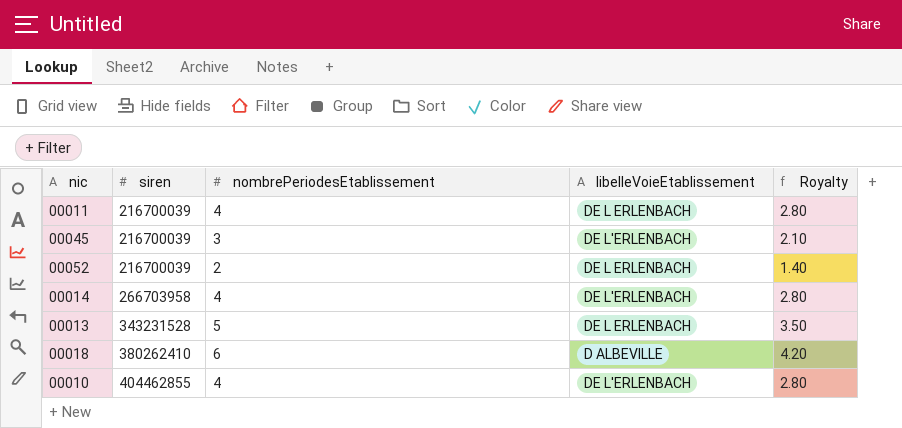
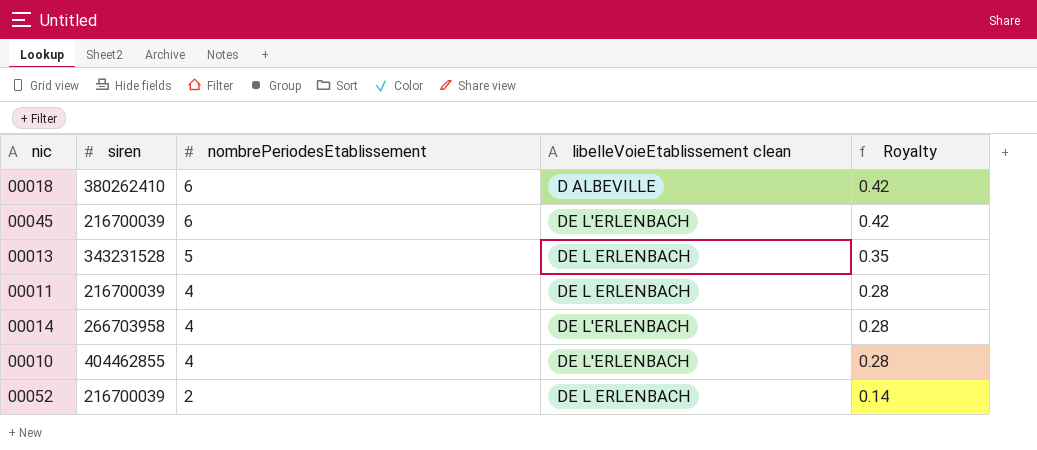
row order: siren ascending -> nombrePeriodesEtablissement descending
column name: libelleVoieEtablissement -> libelleVoieEtablissement clean
column Royalty | formula: [nombrePeriodesEtablissement] * 0.7 -> [nombrePeriodesEtablissement] * 0.07
00045 | nombrePeriodesEtablissement: 3 -> 6

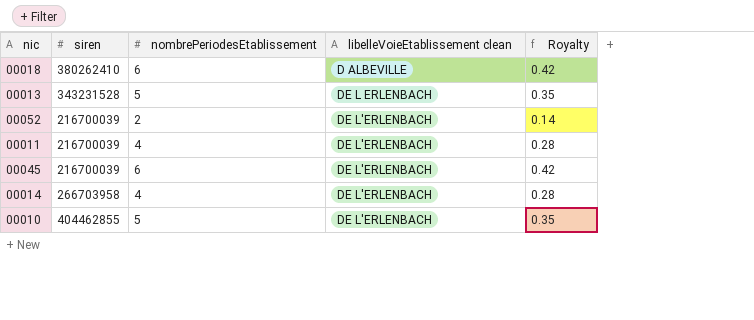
row order: nombrePeriodesEtablissement descending -> libelleVoieEtablissement clean ascending
00052 | libelleVoieEtablissement clean: DE L ERLENBACH -> DE L'ERLENBACH
00011 | libelleVoieEtablissement clean: DE L ERLENBACH -> DE L'ERLENBACH
00010 | nombrePeriodesEtablissement: 4 -> 5
00010 | Royalty: 0.28 -> 0.35

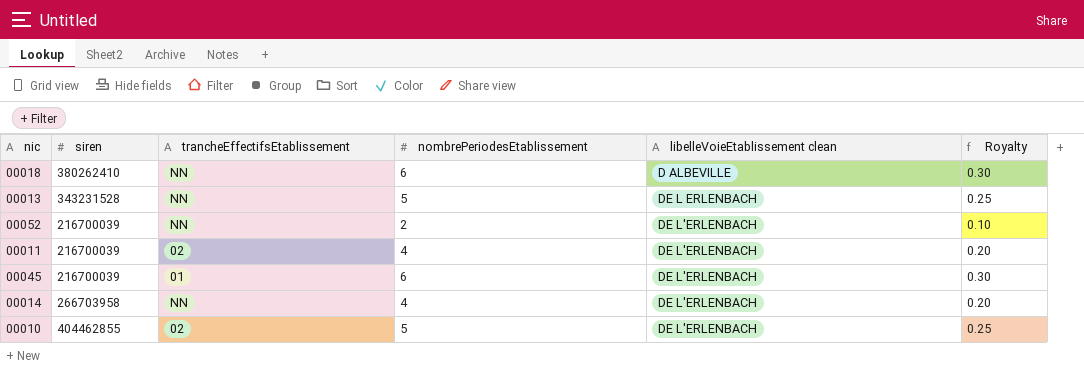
column trancheEffectifsEtablissement | position: none -> 3
column Royalty | formula: [nombrePeriodesEtablissement] * 0.07 -> [nombrePeriodesEtablissement] * 0.05

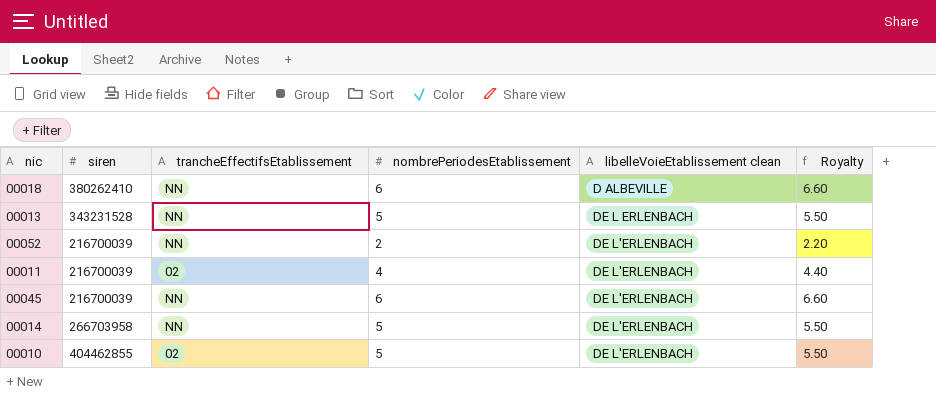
column Royalty | formula: [nombrePeriodesEtablissement] * 0.05 -> [nombrePeriodesEtablissement] * 1.1
00045 | trancheEffectifsEtablissement: 01 -> NN
00014 | nombrePeriodesEtablissement: 4 -> 5

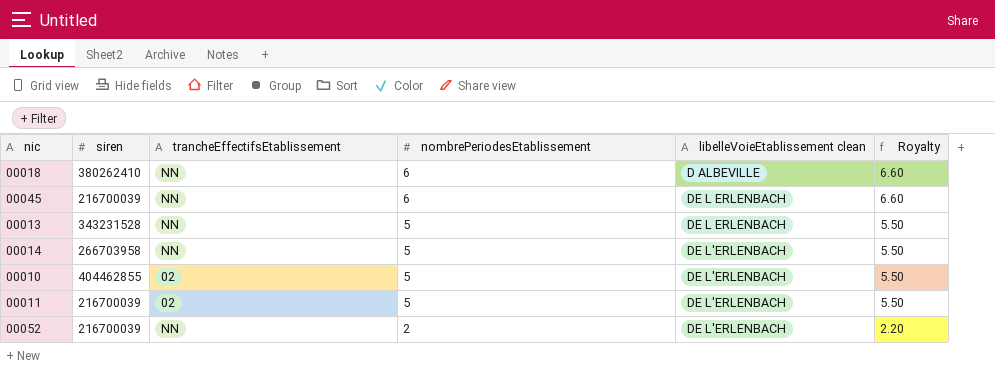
row order: libelleVoieEtablissement clean ascending -> nombrePeriodesEtablissement descending
00045 | libelleVoieEtablissement clean: DE L'ERLENBACH -> DE L ERLENBACH
00011 | nombrePeriodesEtablissement: 4 -> 5
00011 | Royalty: 4.40 -> 5.50

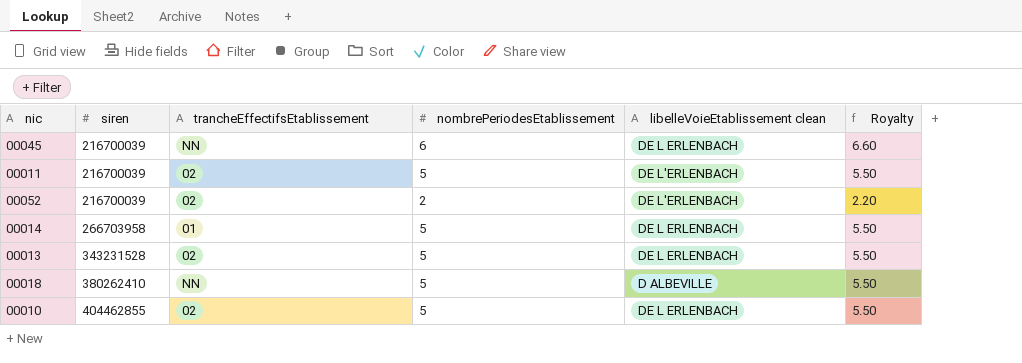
row order: nombrePeriodesEtablissement descending -> siren ascending
00052 | trancheEffectifsEtablissement: NN -> 02
00014 | trancheEffectifsEtablissement: NN -> 01
00014 | libelleVoieEtablissement clean: DE L'ERLENBACH -> DE L ERLENBACH
00013 | trancheEffectifsEtablissement: NN -> 02
00018 | nombrePeriodesEtablissement: 6 -> 5
00018 | Royalty: 6.60 -> 5.50
00010 | libelleVoieEtablissement clean: DE L'ERLENBACH -> DE L ERLENBACH

